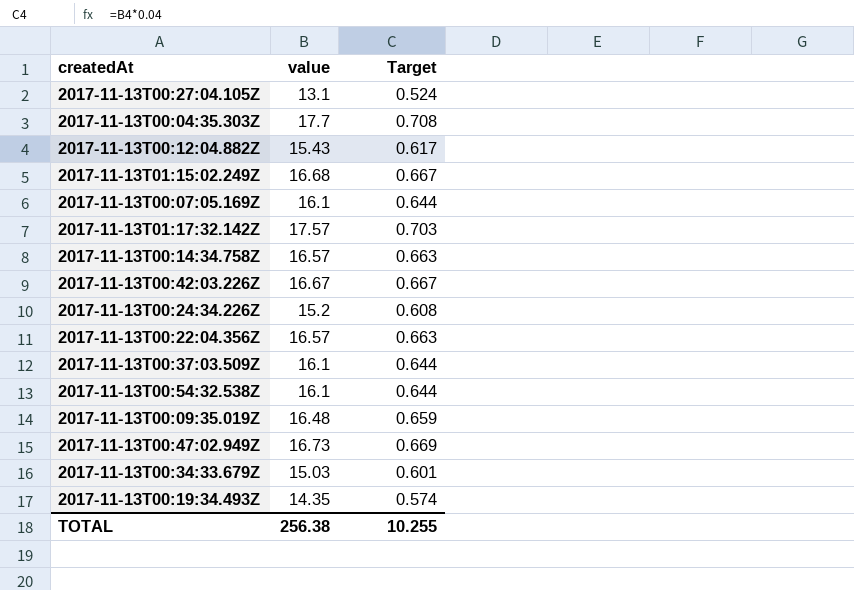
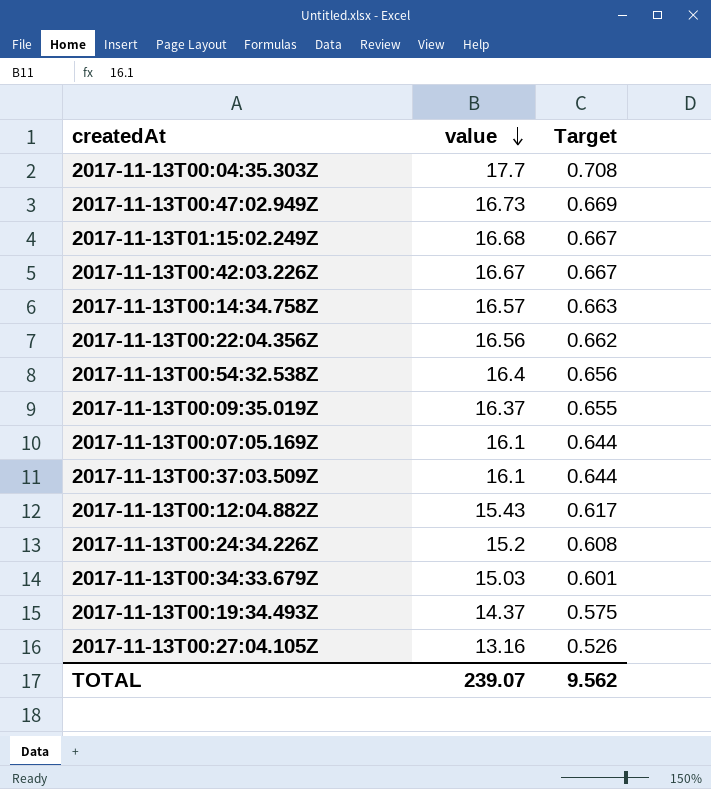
row order: none -> value descending
row 2017-11-13T01:17:32.142Z: 17.57 | 0.703 -> none
2017-11-13T00:22:04.356Z | value: 16.57 -> 16.56
2017-11-13T00:22:04.356Z | Target: 0.663 -> 0.662
2017-11-13T00:54:32.538Z | value: 16.1 -> 16.4
2017-11-13T00:54:32.538Z | Target: 0.644 -> 0.656
2017-11-13T00:09:35.019Z | value: 16.48 -> 16.37
2017-11-13T00:09:35.019Z | Target: 0.659 -> 0.655
2017-11-13T00:19:34.493Z | value: 14.35 -> 14.37
2017-11-13T00:19:34.493Z | Target: 0.574 -> 0.575
2017-11-13T00:27:04.105Z | value: 13.1 -> 13.16
2017-11-13T00:27:04.105Z | Target: 0.524 -> 0.526
TOTAL | value: 256.38 -> 239.07
TOTAL | Target: 10.255 -> 9.562

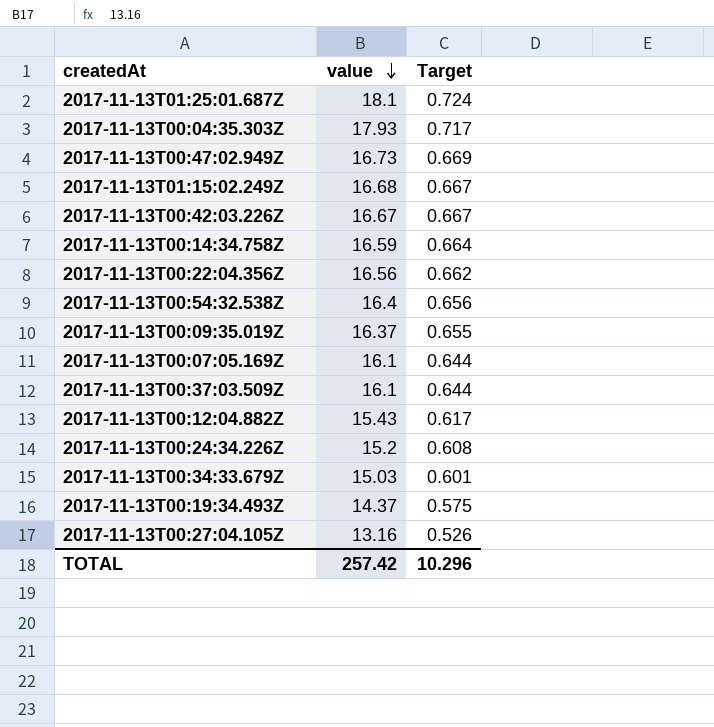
row 2017-11-13T01:25:01.687Z: none -> 18.1 | 0.724
2017-11-13T00:04:35.303Z | value: 17.7 -> 17.93
2017-11-13T00:04:35.303Z | Target: 0.708 -> 0.717
2017-11-13T00:14:34.758Z | value: 16.57 -> 16.59
2017-11-13T00:14:34.758Z | Target: 0.663 -> 0.664
TOTAL | value: 239.07 -> 257.42
TOTAL | Target: 9.562 -> 10.296

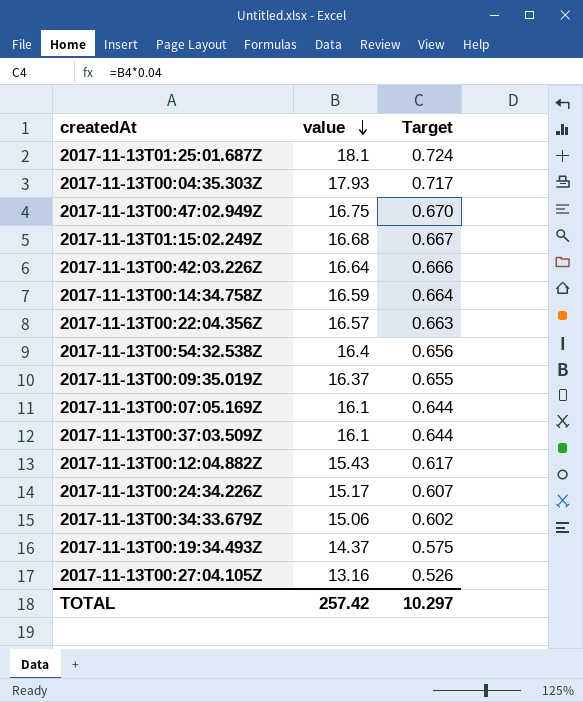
2017-11-13T00:47:02.949Z | value: 16.73 -> 16.75
2017-11-13T00:47:02.949Z | Target: 0.669 -> 0.670
2017-11-13T00:42:03.226Z | value: 16.67 -> 16.64
2017-11-13T00:42:03.226Z | Target: 0.667 -> 0.666
2017-11-13T00:22:04.356Z | value: 16.56 -> 16.57
2017-11-13T00:22:04.356Z | Target: 0.662 -> 0.663
2017-11-13T00:24:34.226Z | value: 15.2 -> 15.17
2017-11-13T00:24:34.226Z | Target: 0.608 -> 0.607
2017-11-13T00:34:33.679Z | value: 15.03 -> 15.06
2017-11-13T00:34:33.679Z | Target: 0.601 -> 0.602
TOTAL | Target: 10.296 -> 10.297

